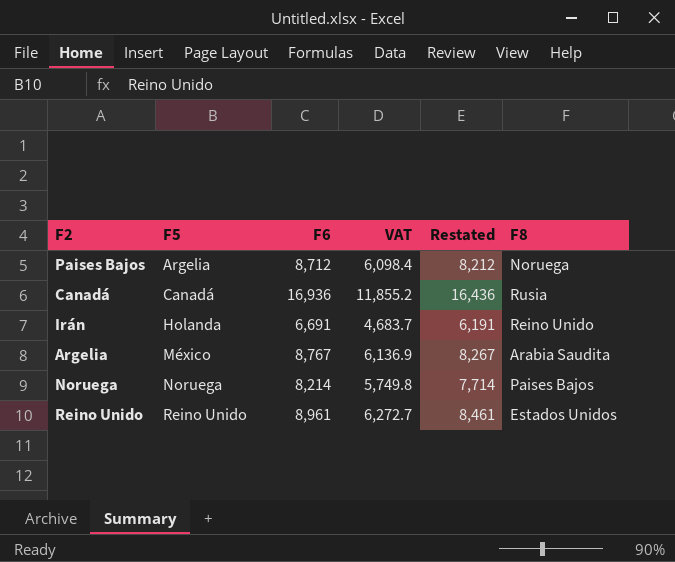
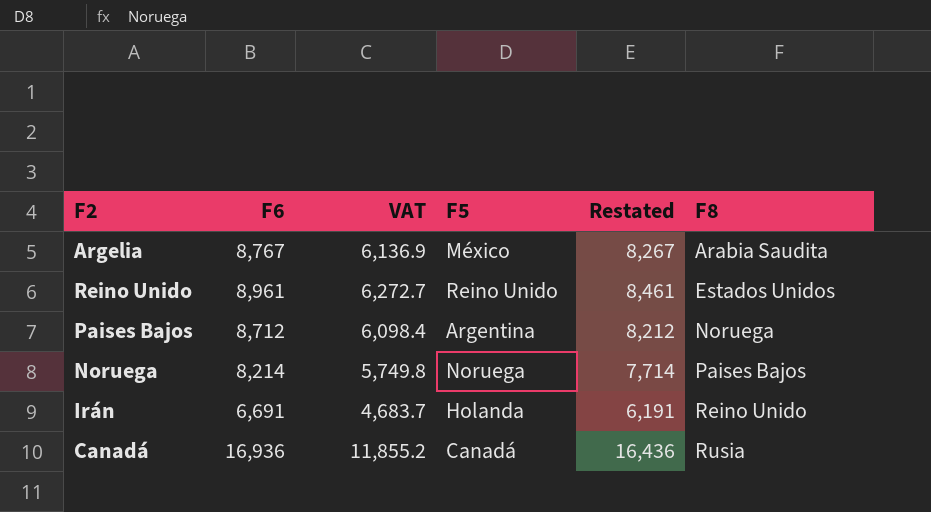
row order: F5 ascending -> F8 ascending
column F5 | position: 2 -> 4
Paises Bajos | F5: Argelia -> Argentina

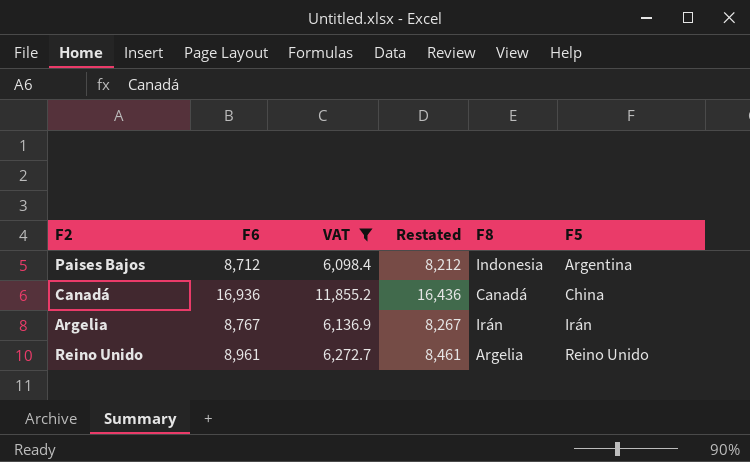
filter: none -> VAT >= 6,098.4
row order: F8 ascending -> F5 ascending
column F5 | position: 4 -> 6
Paises Bajos | F8: Noruega -> Indonesia
Canadá | F8: Rusia -> Canadá
Canadá | F5: Canadá -> China
Argelia | F8: Arabia Saudita -> Irán
Argelia | F5: México -> Irán
Reino Unido | F8: Estados Unidos -> Argelia

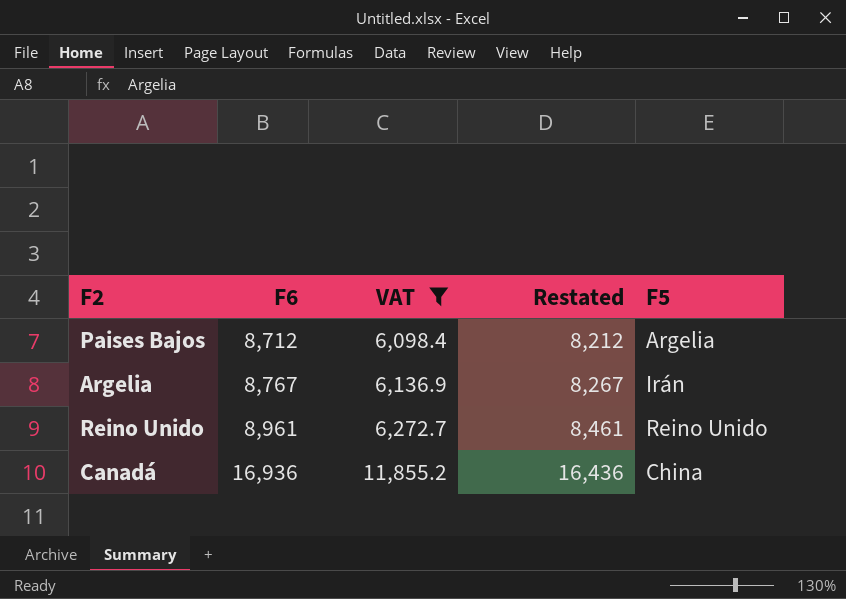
row order: F5 ascending -> F6 ascending
column F8 | position: 5 -> none
Paises Bajos | F5: Argentina -> Argelia

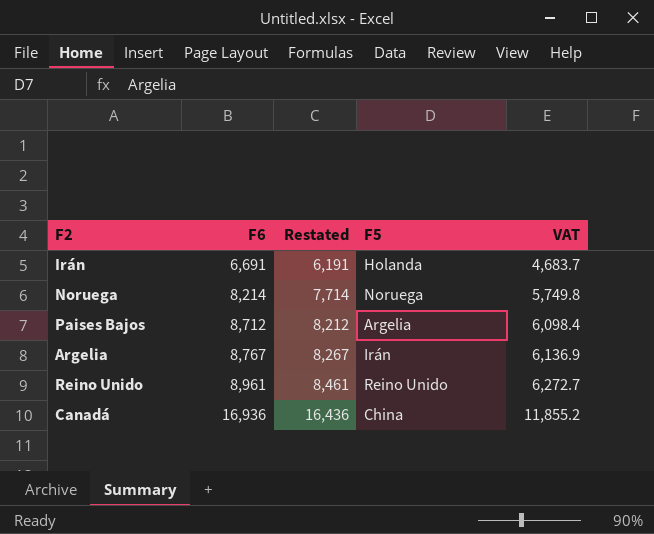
filter: VAT >= 6,098.4 -> none
column VAT | position: 3 -> 5

